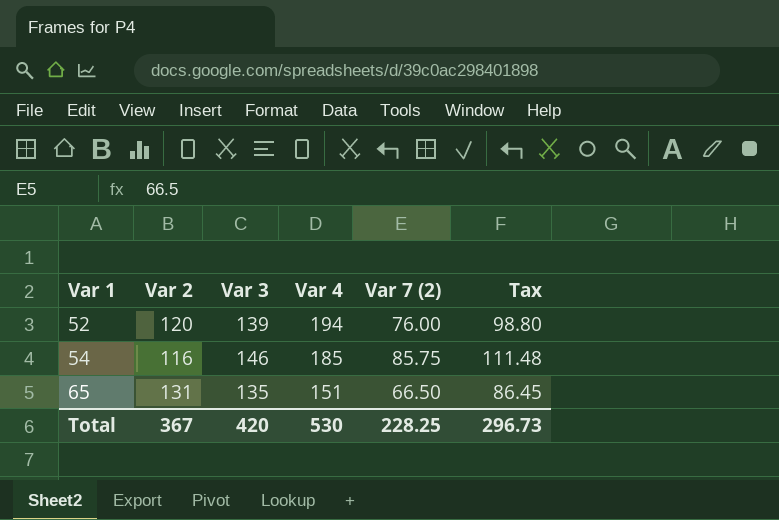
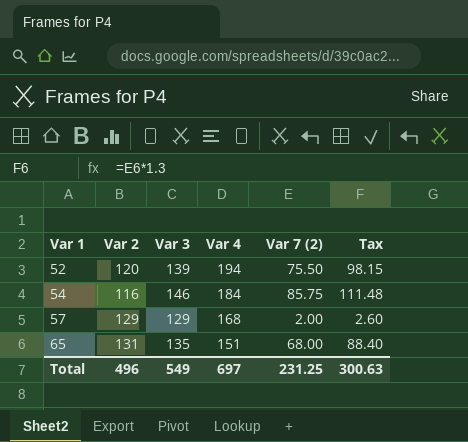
52 | Var 7 (2): 76.00 -> 75.50
52 | Tax: 98.80 -> 98.15
54 | Var 4: 185 -> 184
row 57: none -> 129 | 129 | 168 | 2.00 | 2.60
65 | Var 7 (2): 66.50 -> 68.00
65 | Tax: 86.45 -> 88.40
Total | Var 2: 367 -> 496
Total | Var 3: 420 -> 549
Total | Var 4: 530 -> 697
Total | Var 7 (2): 228.25 -> 231.25
Total | Tax: 296.73 -> 300.63

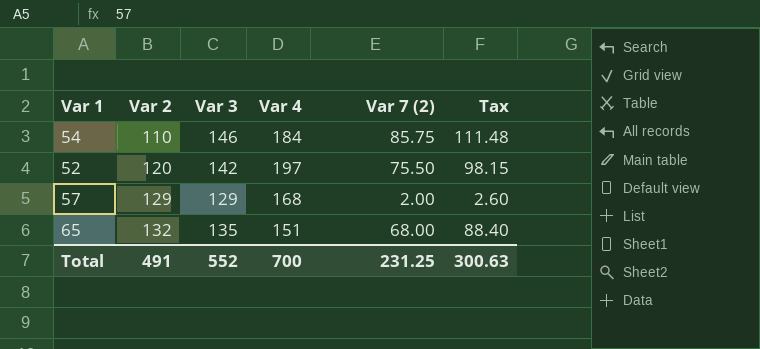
row order: Var 1 ascending -> Var 2 ascending
54 | Var 2: 116 -> 110
52 | Var 3: 139 -> 142
52 | Var 4: 194 -> 197
65 | Var 2: 131 -> 132
Total | Var 2: 496 -> 491
Total | Var 3: 549 -> 552
Total | Var 4: 697 -> 700

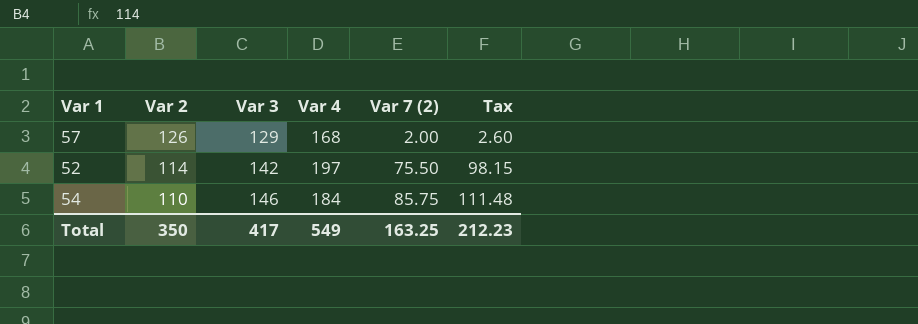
row order: Var 2 ascending -> Var 2 descending
row 65: 132 | 135 | 151 | 68.00 | 88.40 -> none
57 | Var 2: 129 -> 126
52 | Var 2: 120 -> 114
Total | Var 2: 491 -> 350
Total | Var 3: 552 -> 417
Total | Var 4: 700 -> 549
Total | Var 7 (2): 231.25 -> 163.25
Total | Tax: 300.63 -> 212.23

